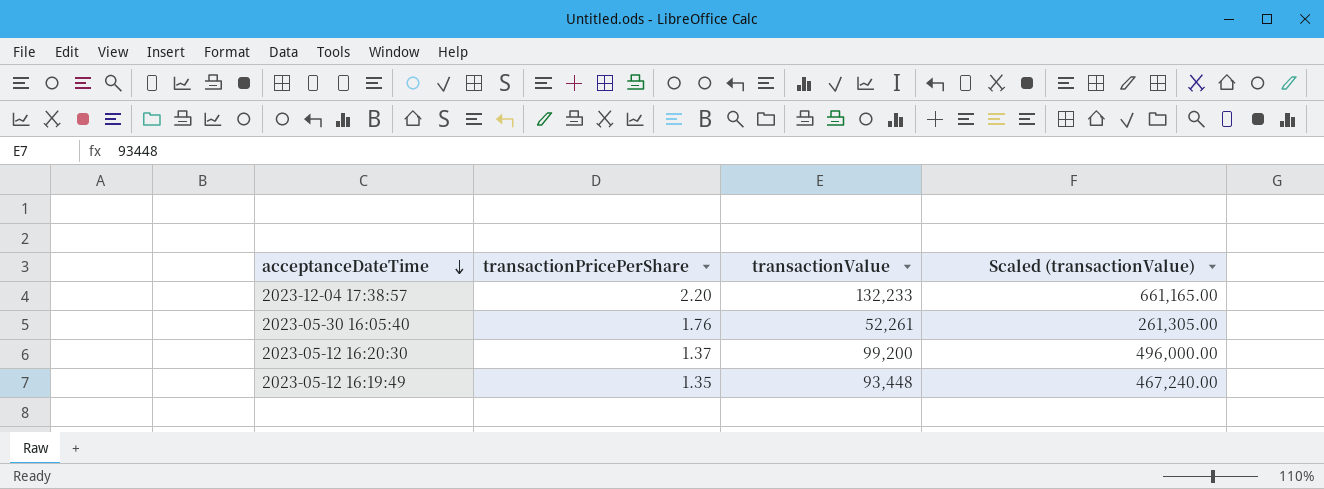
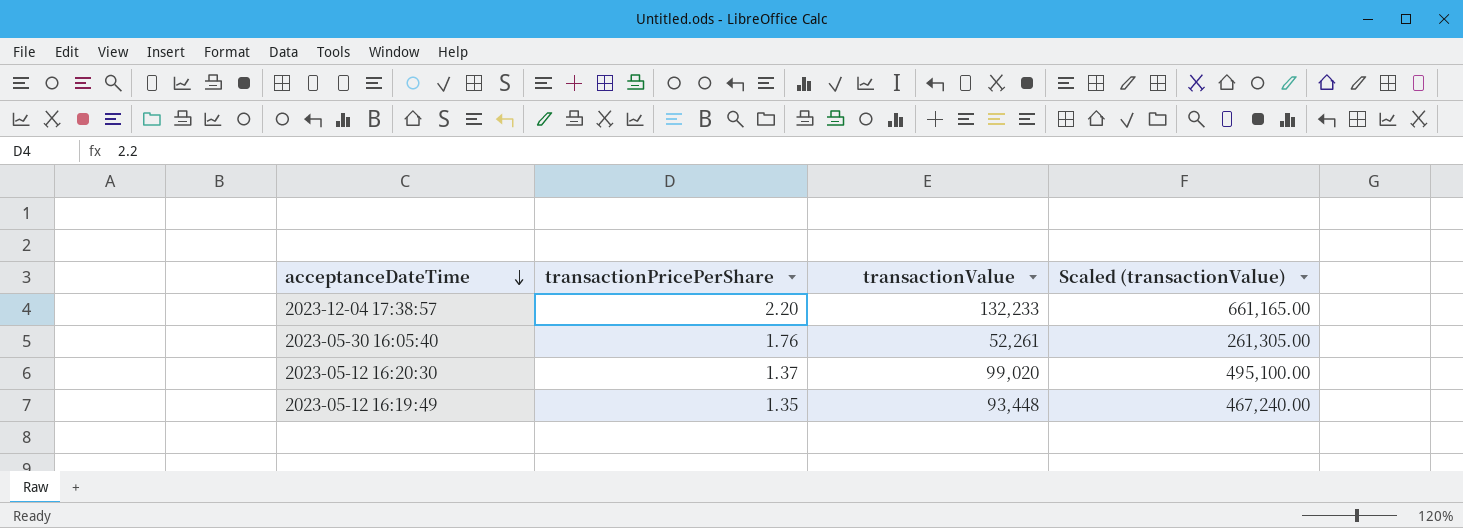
2023-05-12 16:20:30 | transactionValue: 99,200 -> 99,020
2023-05-12 16:20:30 | Scaled (transactionValue): 496,000.00 -> 495,100.00

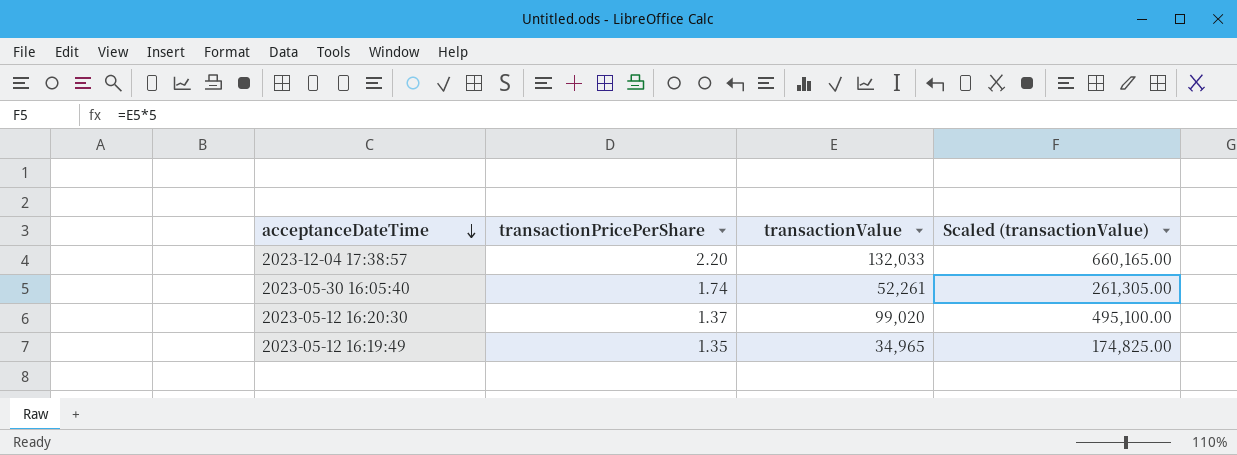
2023-12-04 17:38:57 | transactionValue: 132,233 -> 132,033
2023-12-04 17:38:57 | Scaled (transactionValue): 661,165.00 -> 660,165.00
2023-05-30 16:05:40 | transactionPricePerShare: 1.76 -> 1.74
2023-05-12 16:19:49 | transactionValue: 93,448 -> 34,965
2023-05-12 16:19:49 | Scaled (transactionValue): 467,240.00 -> 174,825.00

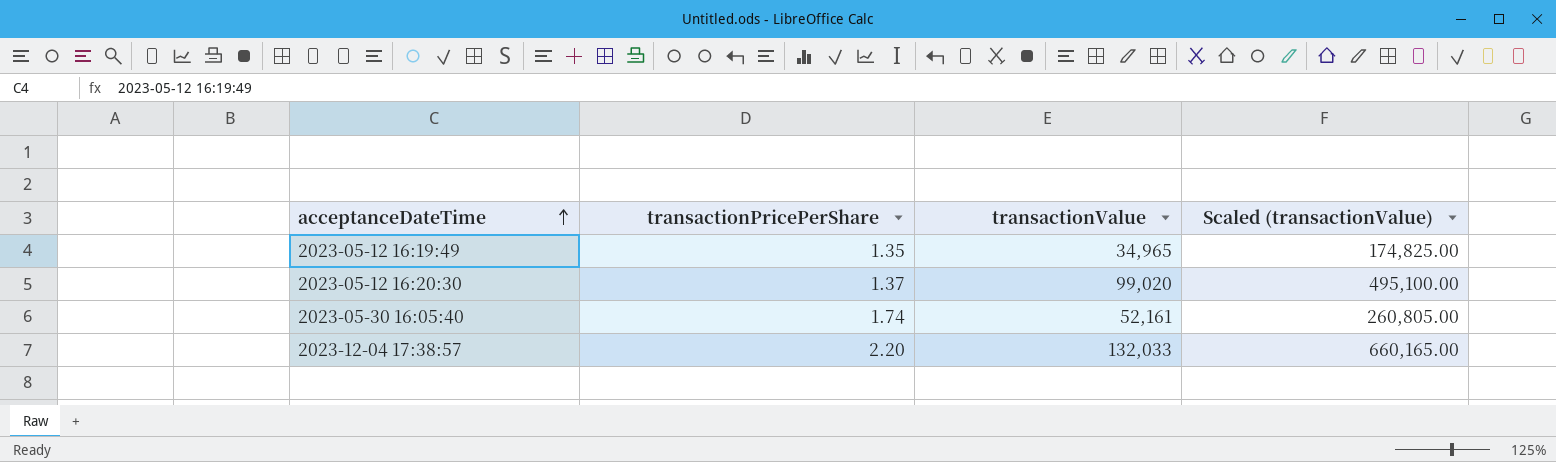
row order: acceptanceDateTime descending -> acceptanceDateTime ascending
2023-05-30 16:05:40 | transactionValue: 52,261 -> 52,161
2023-05-30 16:05:40 | Scaled (transactionValue): 261,305.00 -> 260,805.00

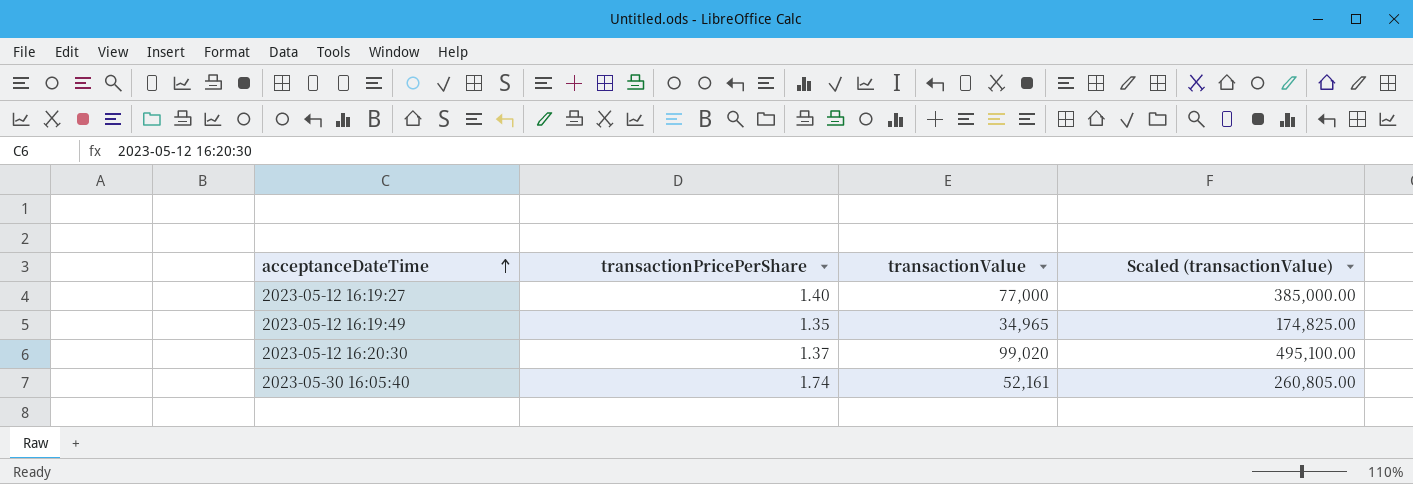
row 2023-12-04 17:38:57: 2.20 | 132,033 | 660,165.00 -> none
row 2023-05-12 16:19:27: none -> 1.40 | 77,000 | 385,000.00

